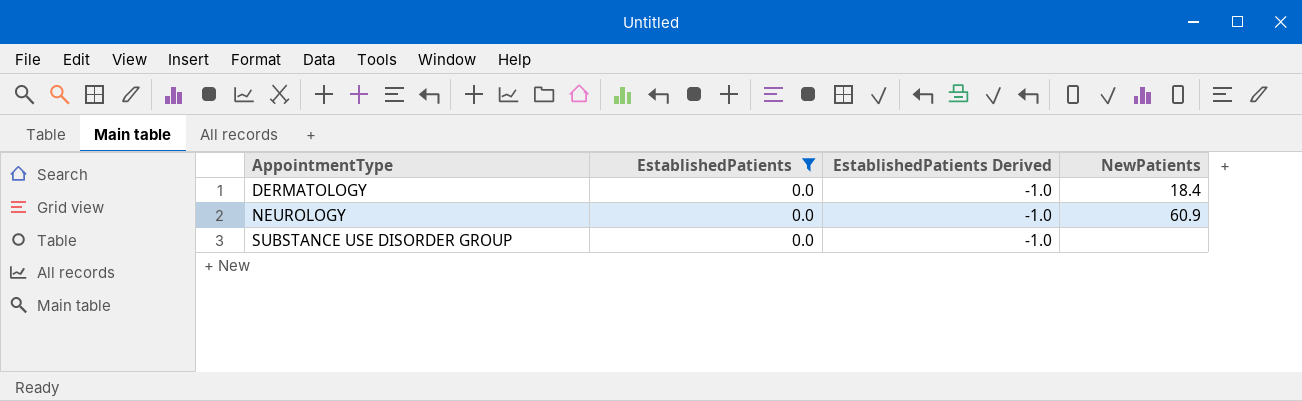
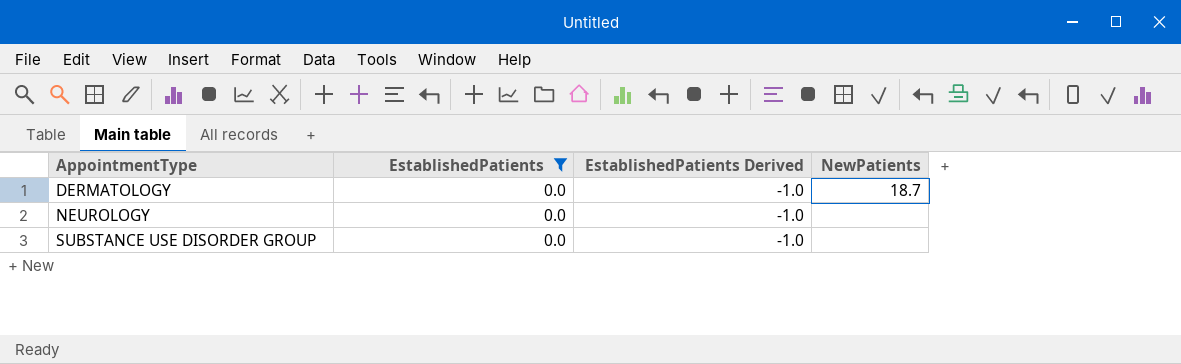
DERMATOLOGY | NewPatients: 18.4 -> 18.7
NEUROLOGY | NewPatients: 60.9 -> none

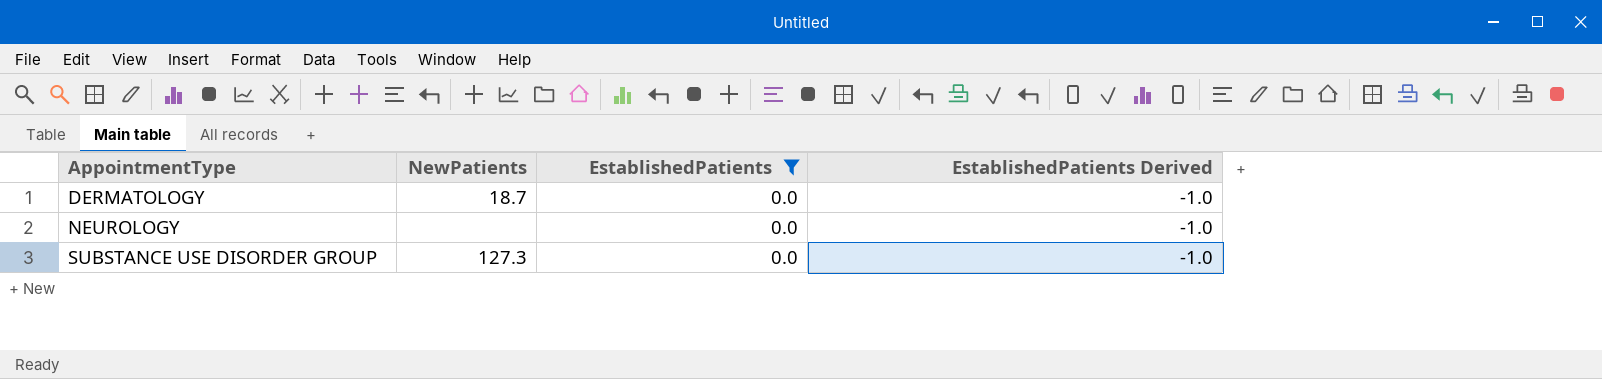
column NewPatients | position: 4 -> 2
SUBSTANCE USE DISORDER GROUP | NewPatients: none -> 127.3

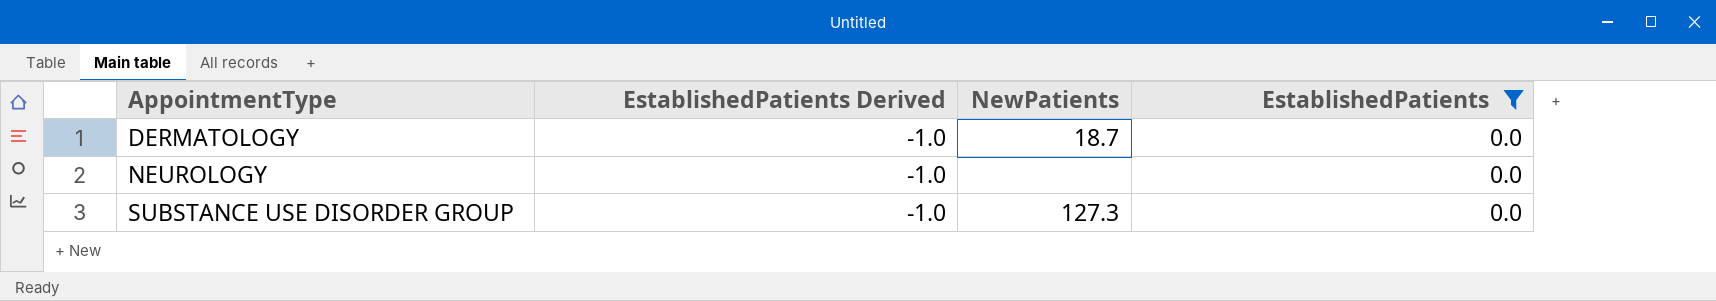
column EstablishedPatients Derived | position: 4 -> 2

